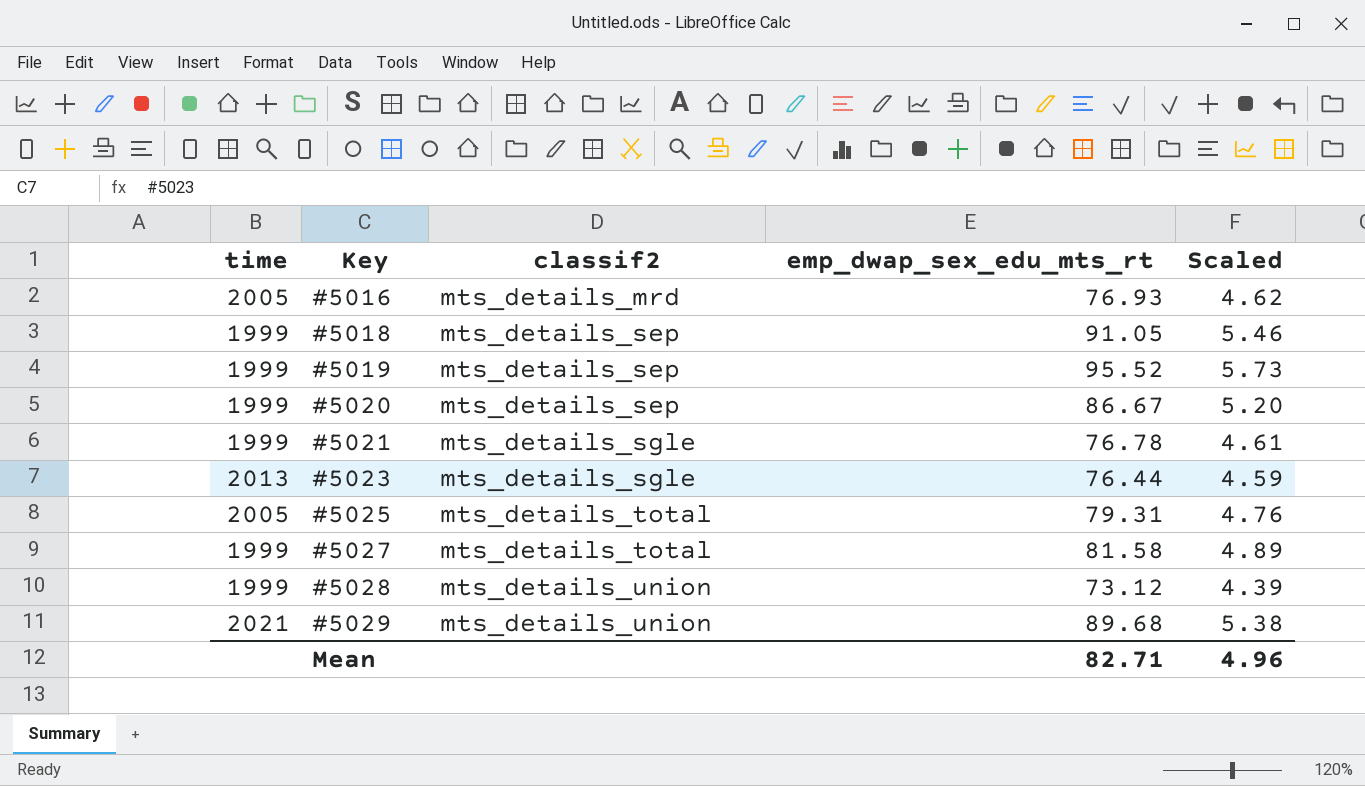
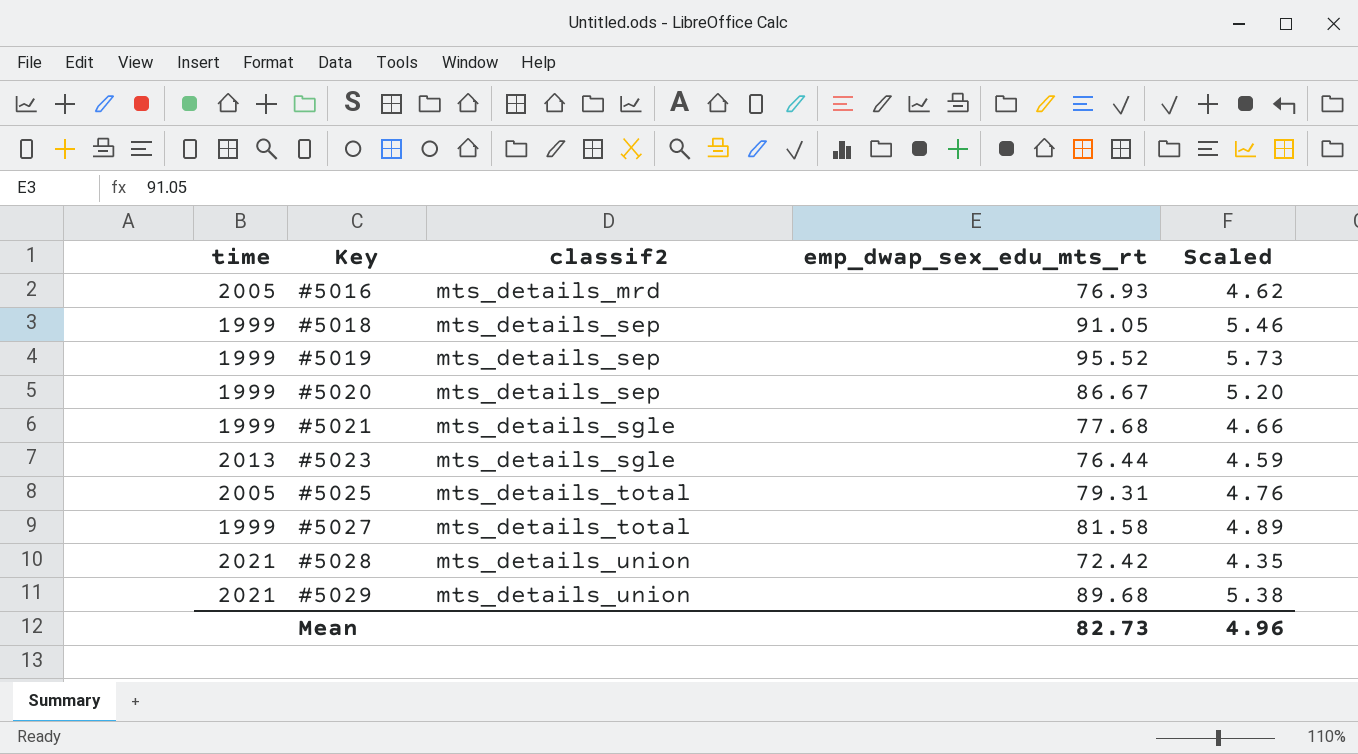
#5021 | emp_dwap_sex_edu_mts_rt: 76.78 -> 77.68
#5021 | Scaled: 4.61 -> 4.66
#5028 | time: 1999 -> 2021
#5028 | emp_dwap_sex_edu_mts_rt: 73.12 -> 72.42
#5028 | Scaled: 4.39 -> 4.35
Mean | emp_dwap_sex_edu_mts_rt: 82.71 -> 82.73

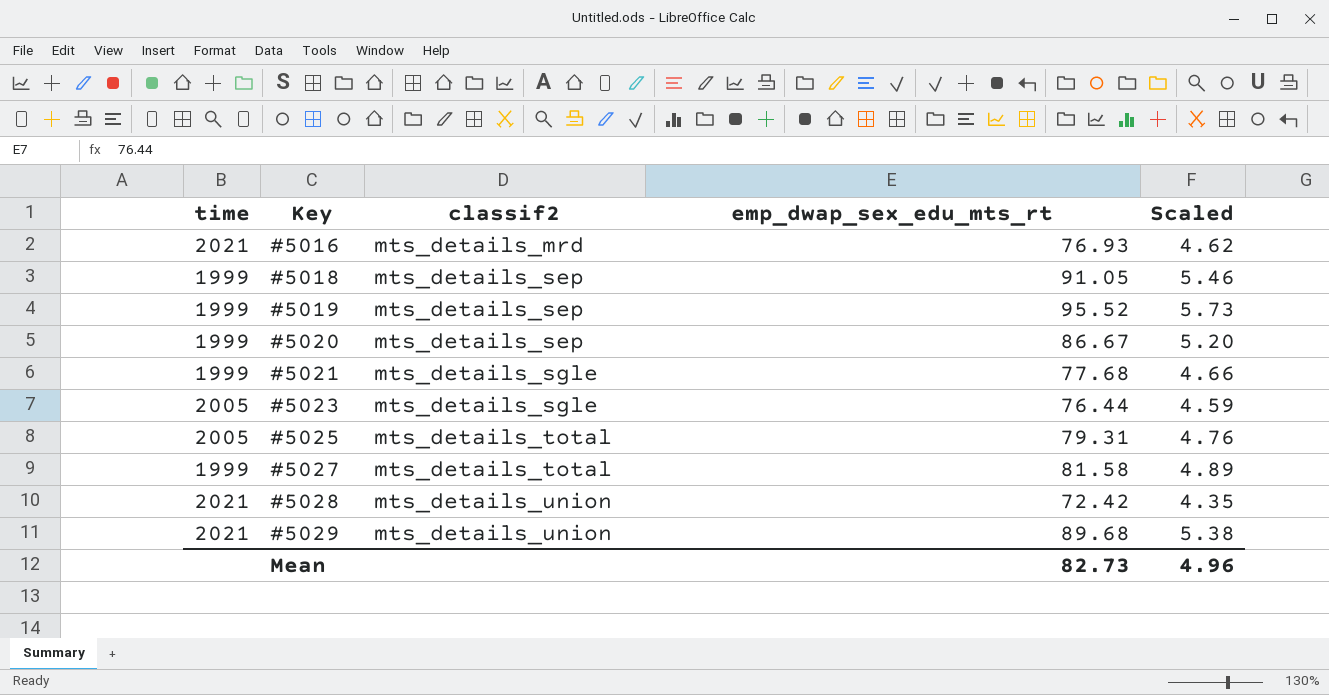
#5016 | time: 2005 -> 2021
#5023 | time: 2013 -> 2005

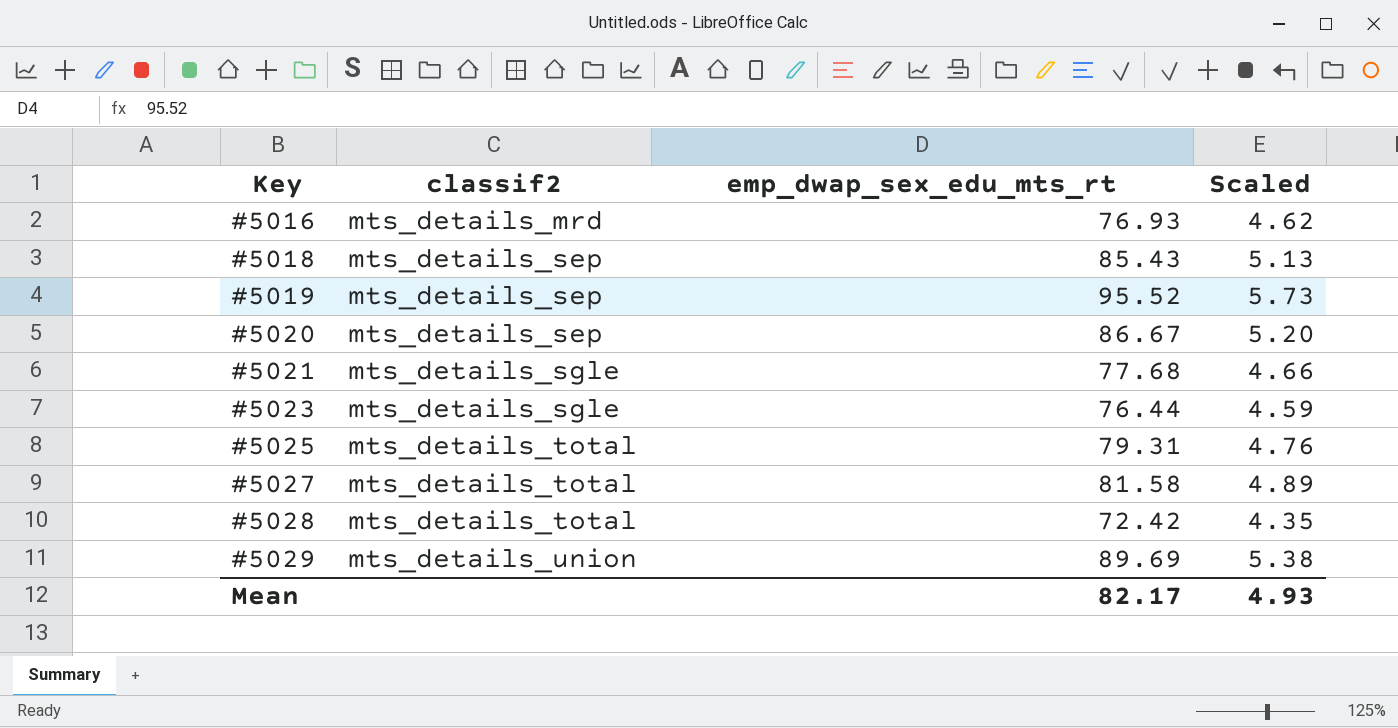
column time | position: 1 -> none
#5018 | emp_dwap_sex_edu_mts_rt: 91.05 -> 85.43
#5018 | Scaled: 5.46 -> 5.13
#5028 | classif2: mts_details_union -> mts_details_total
#5029 | emp_dwap_sex_edu_mts_rt: 89.68 -> 89.69
Mean | emp_dwap_sex_edu_mts_rt: 82.73 -> 82.17
Mean | Scaled: 4.96 -> 4.93

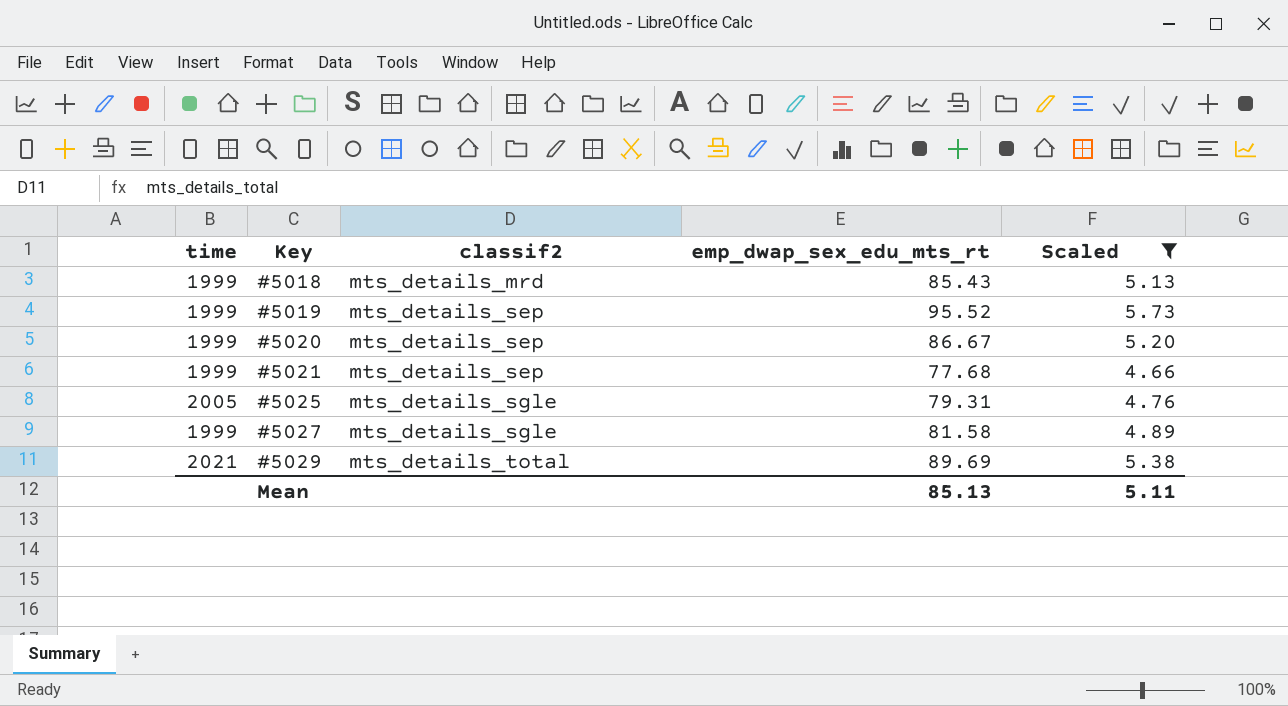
filter: none -> Scaled >= 4.66
column time | position: none -> 1
#5018 | classif2: mts_details_sep -> mts_details_mrd
#5021 | classif2: mts_details_sgle -> mts_details_sep
#5025 | classif2: mts_details_total -> mts_details_sgle
#5027 | classif2: mts_details_total -> mts_details_sgle
#5029 | classif2: mts_details_union -> mts_details_total
Mean | emp_dwap_sex_edu_mts_rt: 82.17 -> 85.13
Mean | Scaled: 4.93 -> 5.11

